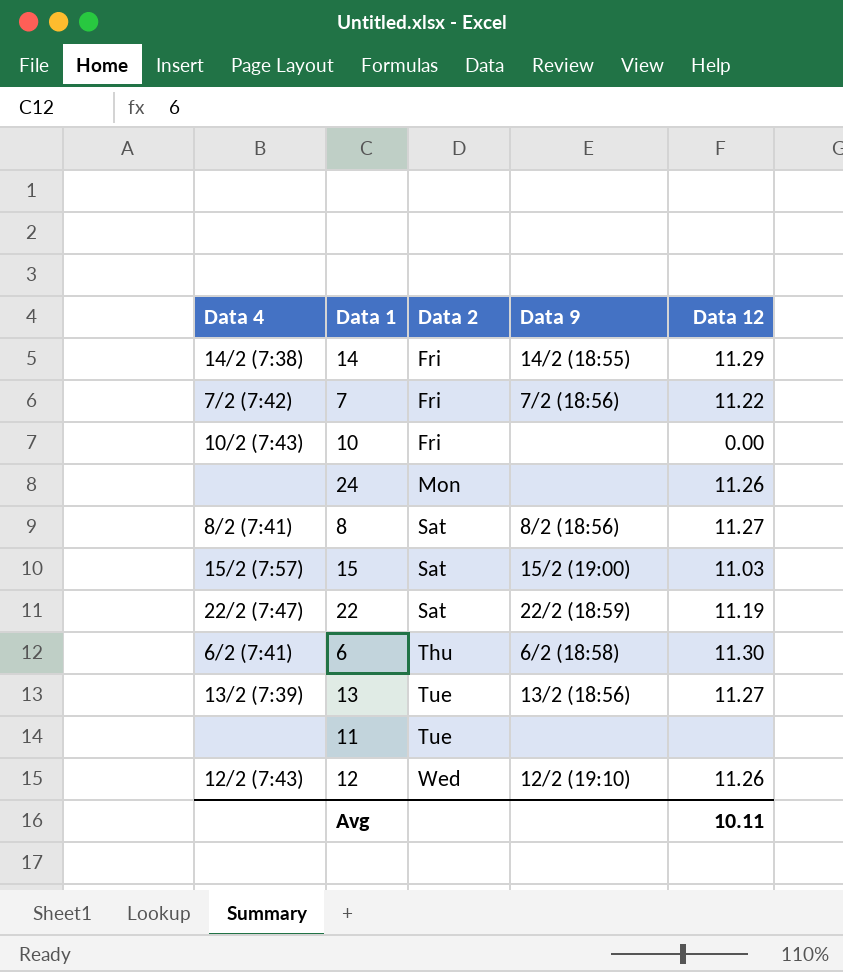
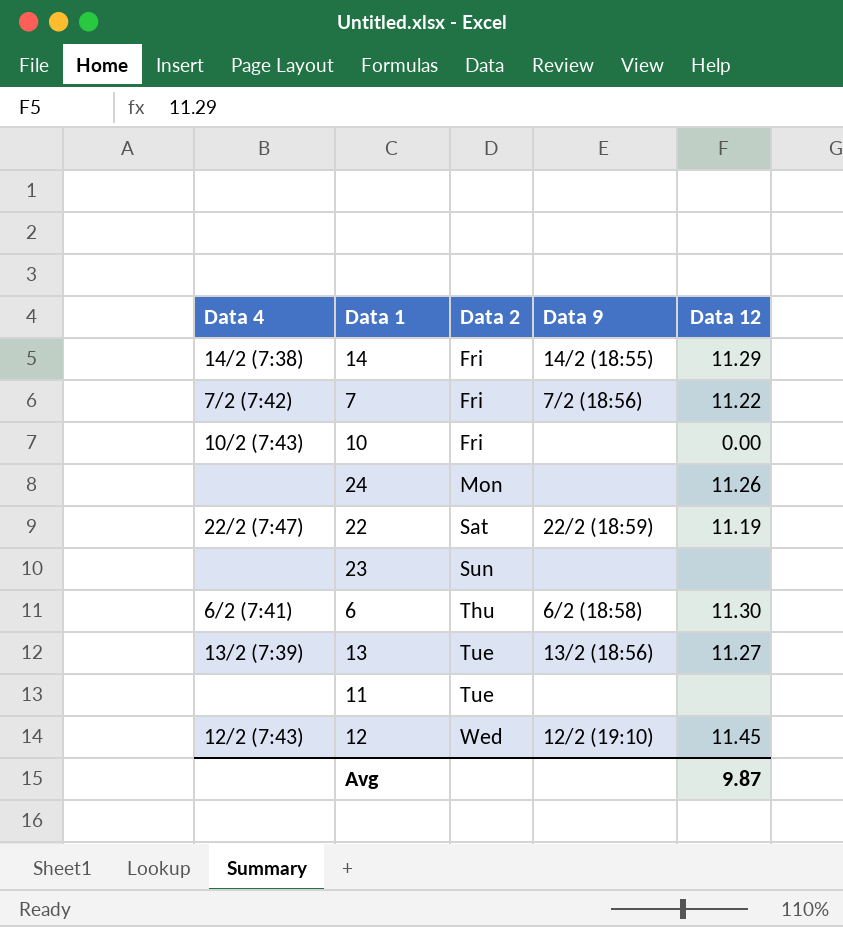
row 8: 8/2 (7:41) | Sat | 8/2 (18:56) | 11.27 -> none
row 15: 15/2 (7:57) | Sat | 15/2 (19:00) | 11.03 -> none
row 23: none -> none | Sun | none | none
12 | Data 12: 11.26 -> 11.45
Avg | Data 12: 10.11 -> 9.87

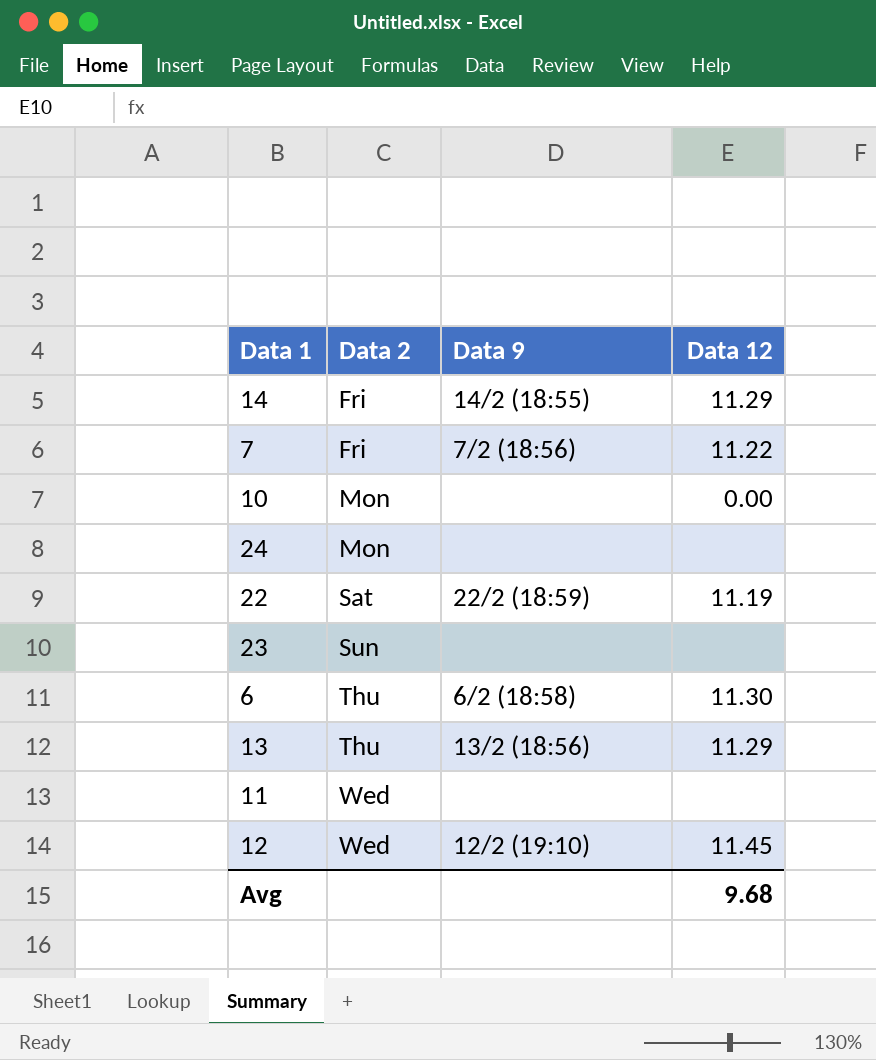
column Data 4 | position: 1 -> none
10 | Data 2: Fri -> Mon
24 | Data 12: 11.26 -> none
13 | Data 2: Tue -> Thu
13 | Data 12: 11.27 -> 11.29
11 | Data 2: Tue -> Wed
Avg | Data 12: 9.87 -> 9.68

